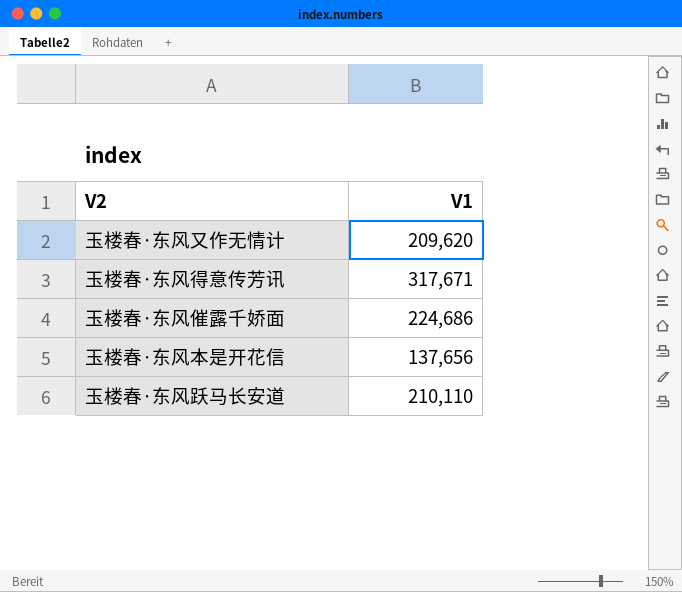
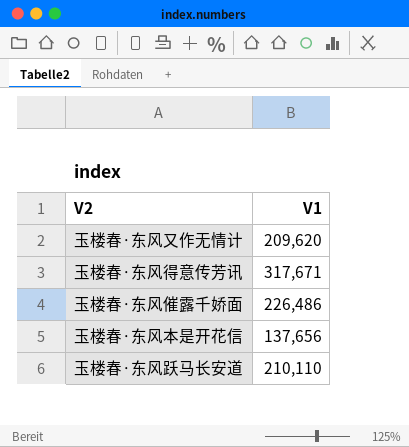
玉楼春·东风催露千娇面 | V1: 224,686 -> 226,486

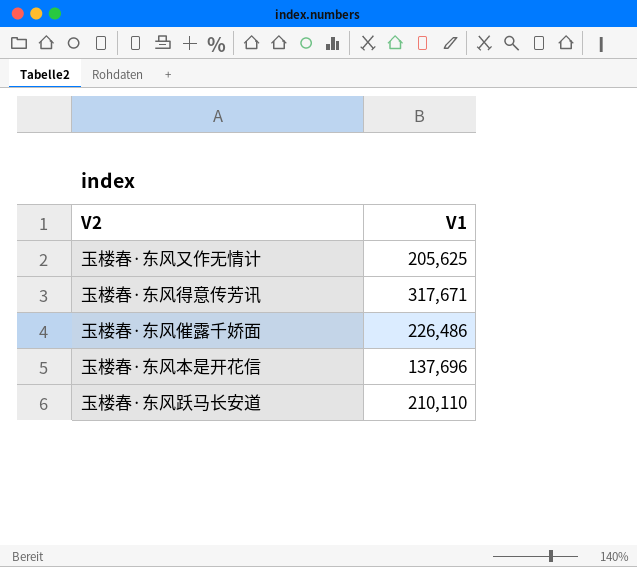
玉楼春·东风又作无情计 | V1: 209,620 -> 205,625
玉楼春·东风本是开花信 | V1: 137,656 -> 137,696

